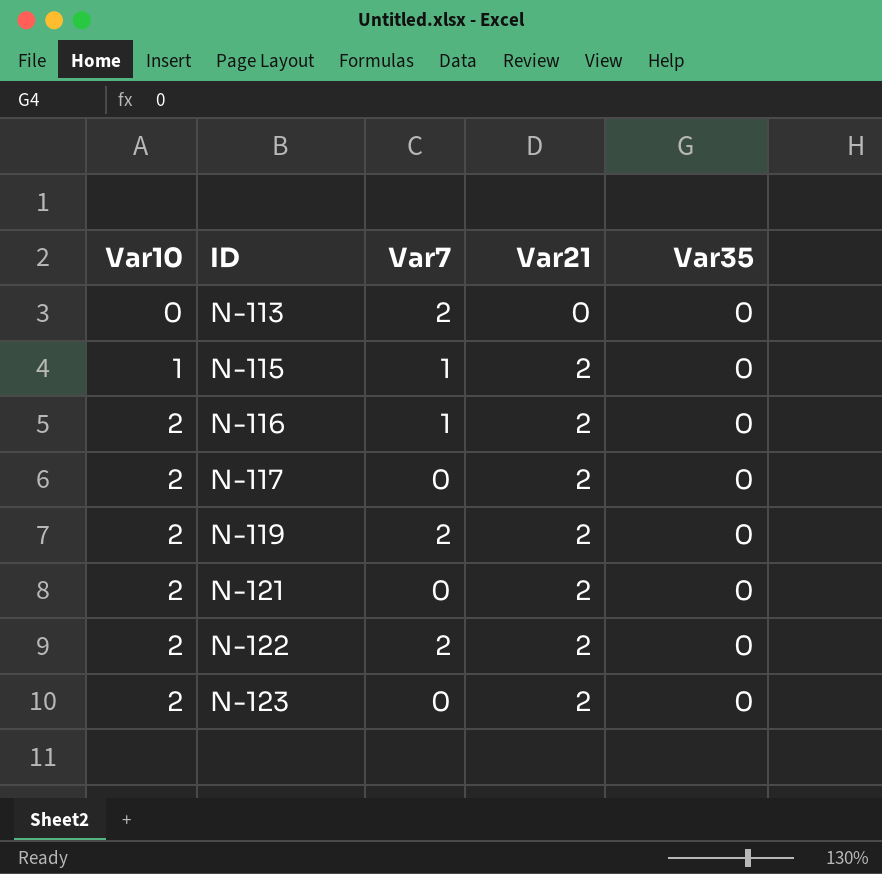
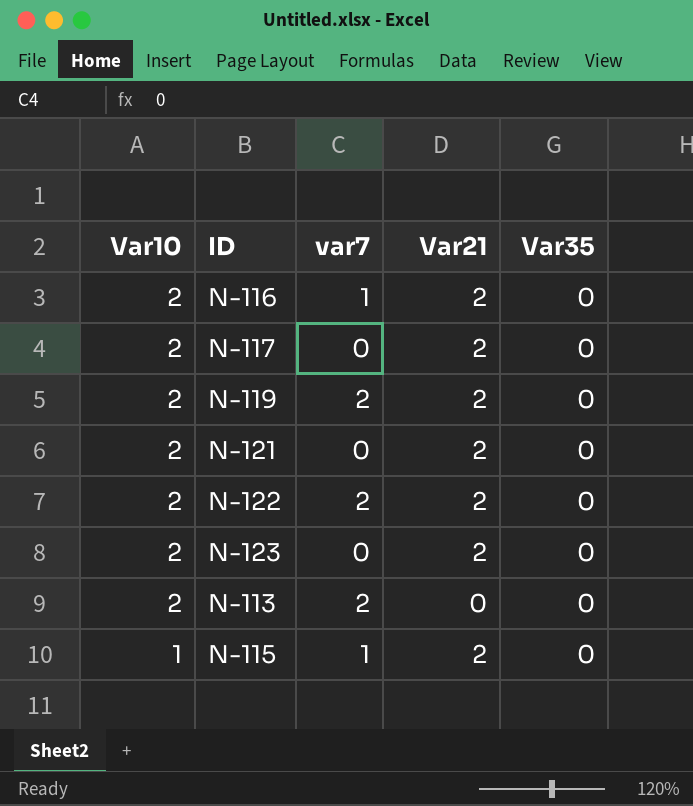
row order: Var10 ascending -> Var10 descending
column name: Var7 -> var7
N-113 | Var10: 0 -> 2

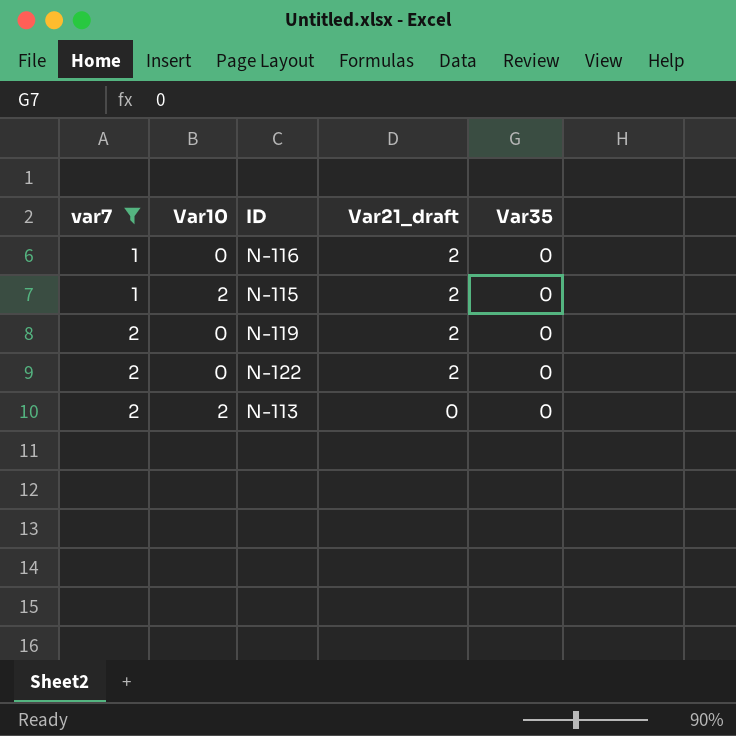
filter: none -> var7 != 0
row order: Var10 descending -> var7 ascending
column var7 | position: 3 -> 1
column name: Var21 -> Var21_draft
N-116 | Var10: 2 -> 0
N-115 | Var10: 1 -> 2
N-119 | Var10: 2 -> 0
N-122 | Var10: 2 -> 0

